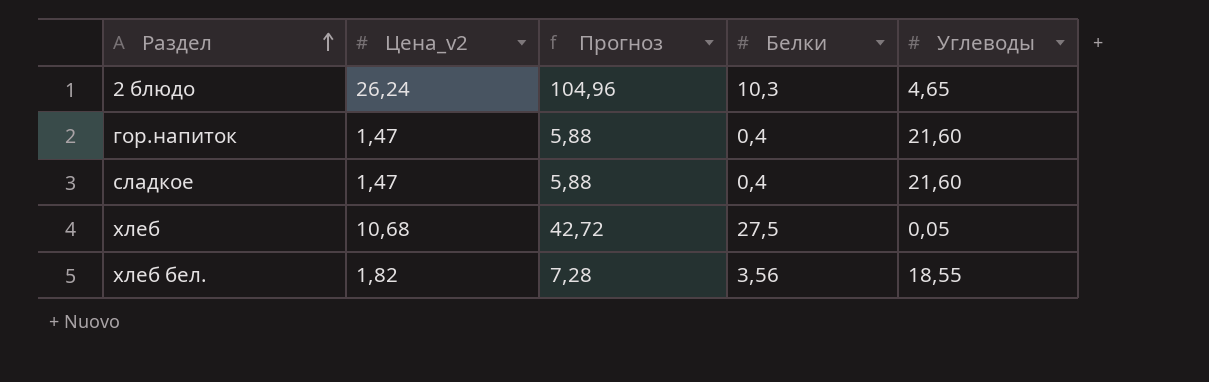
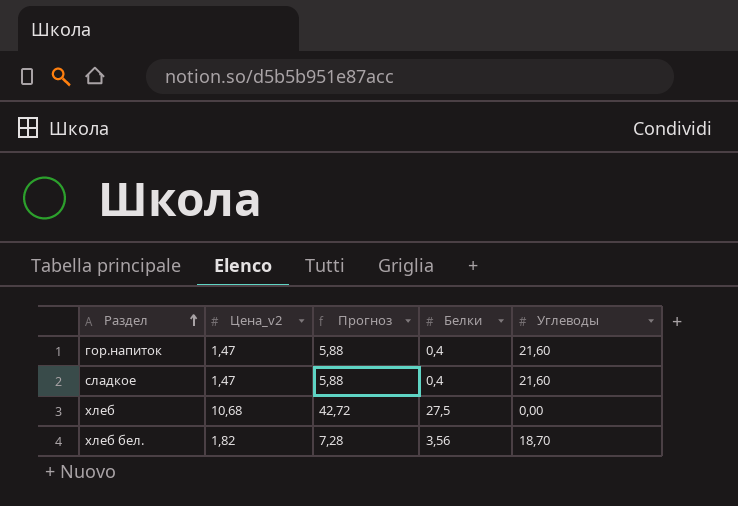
row 2 блюдо: 26,24 | 104,96 | 10,3 | 4,65 -> none
хлеб | Углеводы: 0,05 -> 0,00
хлеб бел. | Углеводы: 18,55 -> 18,70

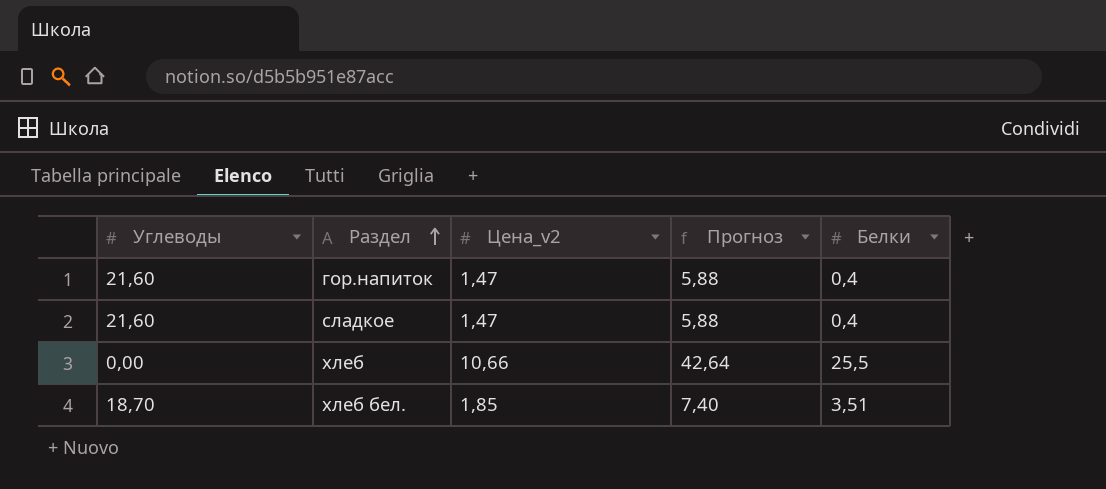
column Углеводы | position: 5 -> 1
хлеб | Цена_v2: 10,68 -> 10,66
хлеб | Прогноз: 42,72 -> 42,64
хлеб | Белки: 27,5 -> 25,5
хлеб бел. | Цена_v2: 1,82 -> 1,85
хлеб бел. | Прогноз: 7,28 -> 7,40
хлеб бел. | Белки: 3,56 -> 3,51

